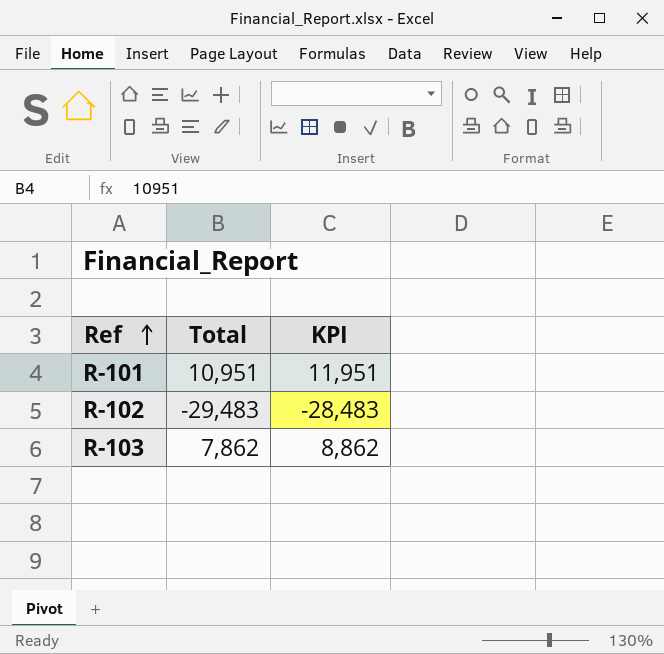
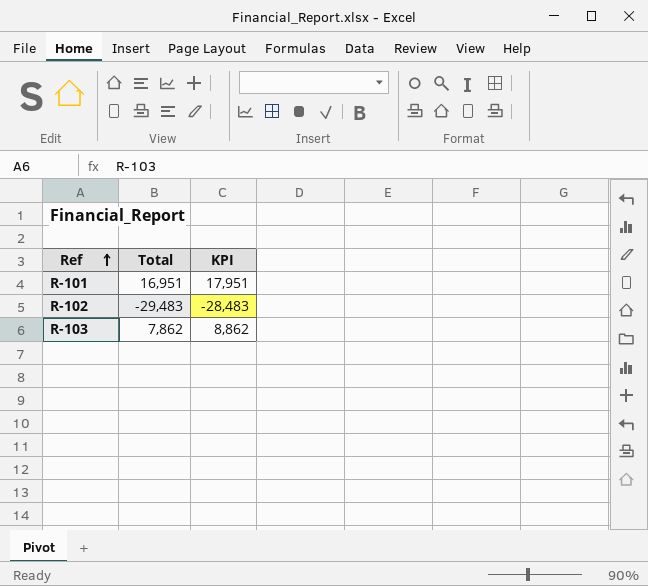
R-101 | Total: 10,951 -> 16,951
R-101 | KPI: 11,951 -> 17,951

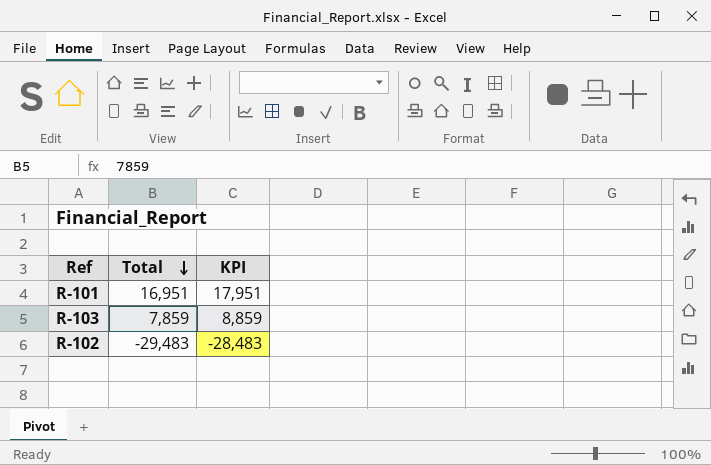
row order: Ref ascending -> Total descending
R-103 | Total: 7,862 -> 7,859
R-103 | KPI: 8,862 -> 8,859

